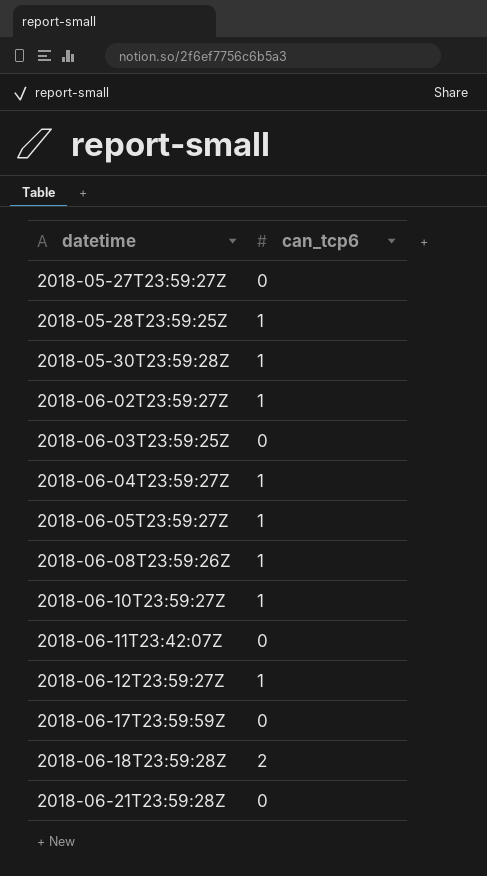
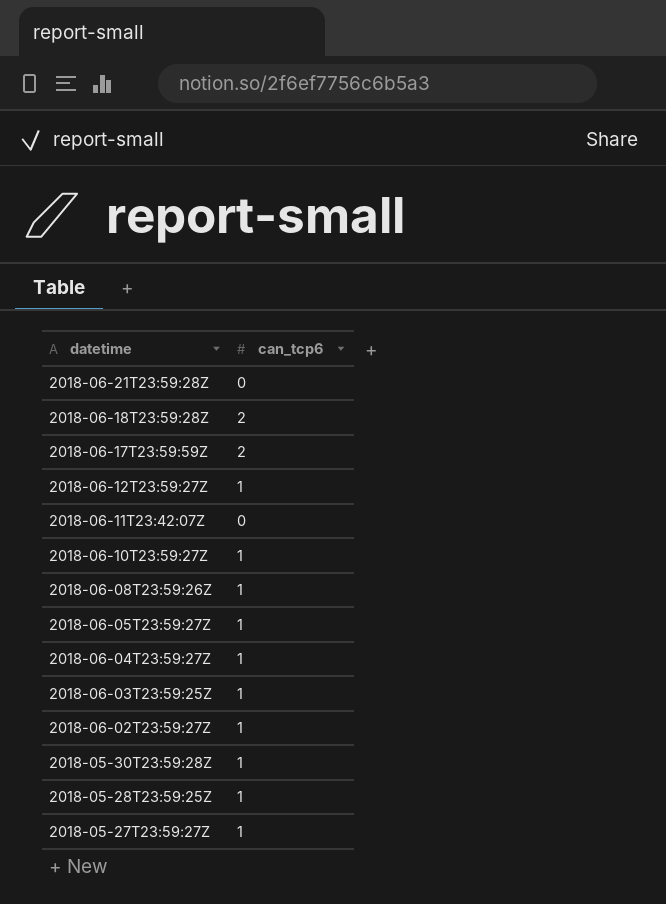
row order: datetime ascending -> datetime descending
2018-06-17T23:59:59Z | can_tcp6: 0 -> 2
2018-06-03T23:59:25Z | can_tcp6: 0 -> 1
2018-05-27T23:59:27Z | can_tcp6: 0 -> 1

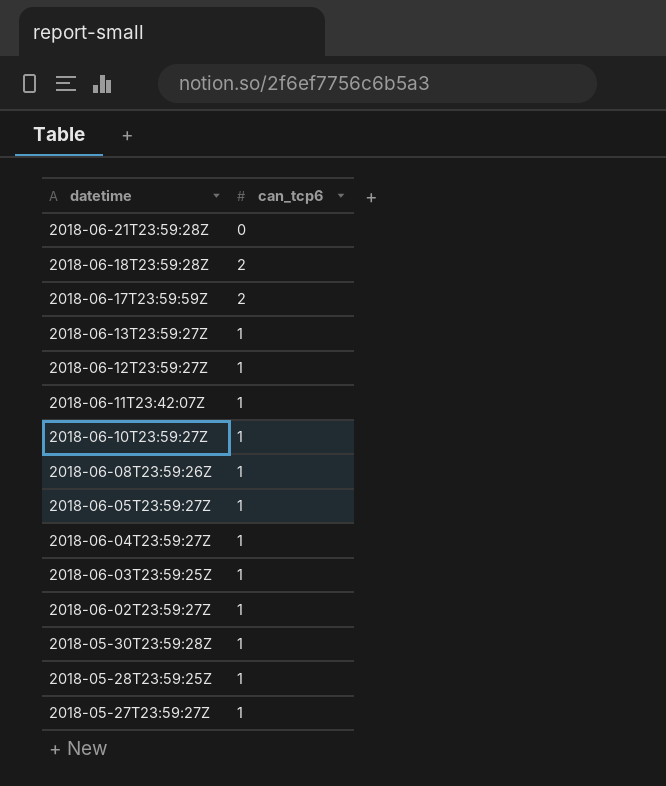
row 2018-06-13T23:59:27Z: none -> 1
2018-06-11T23:42:07Z | can_tcp6: 0 -> 1

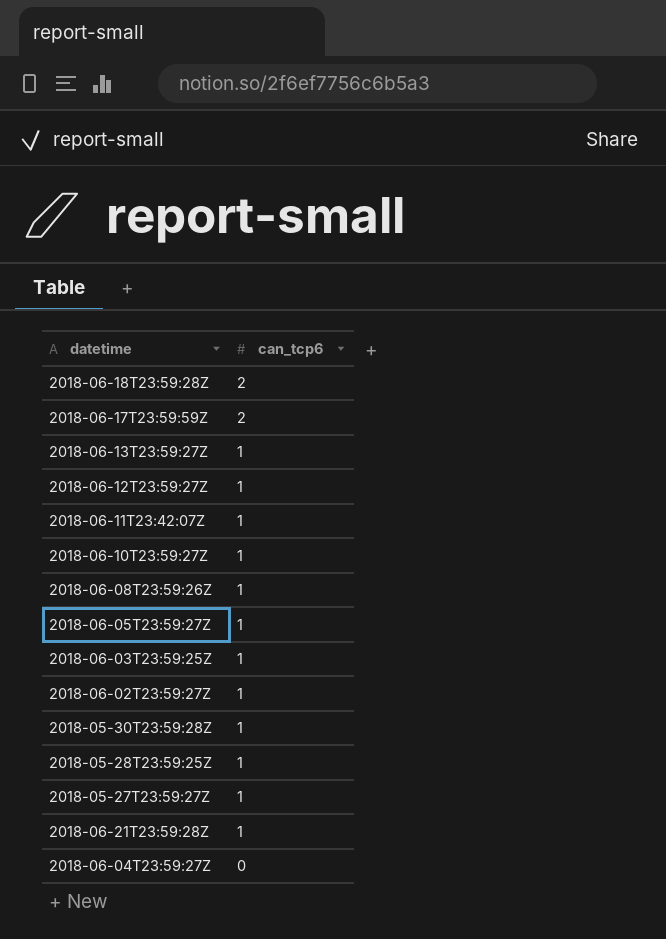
row order: datetime descending -> can_tcp6 descending
2018-06-21T23:59:28Z | can_tcp6: 0 -> 1
2018-06-04T23:59:27Z | can_tcp6: 1 -> 0

